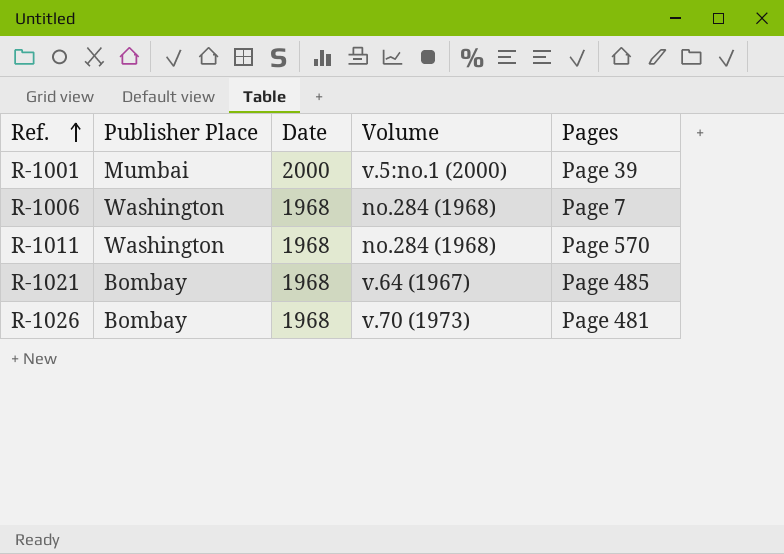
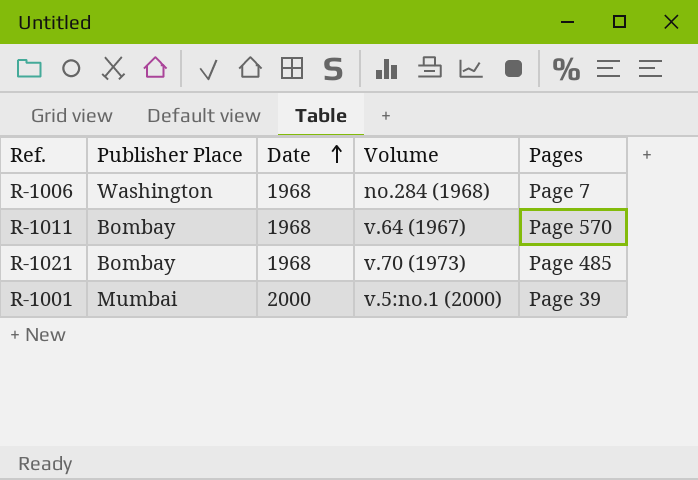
row order: Ref. ascending -> Date ascending
row R-1026: Bombay | 1968 | v.70 (1973) | Page 481 -> none
R-1011 | Publisher Place: Washington -> Bombay
R-1011 | Volume: no.284 (1968) -> v.64 (1967)
R-1021 | Volume: v.64 (1967) -> v.70 (1973)

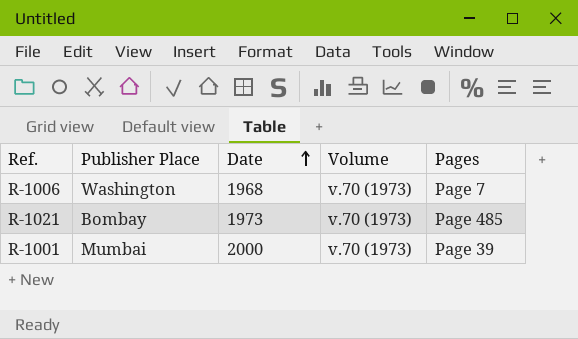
row R-1011: Bombay | 1968 | v.64 (1967) | Page 570 -> none
R-1006 | Volume: no.284 (1968) -> v.70 (1973)
R-1021 | Date: 1968 -> 1973
R-1001 | Volume: v.5:no.1 (2000) -> v.70 (1973)

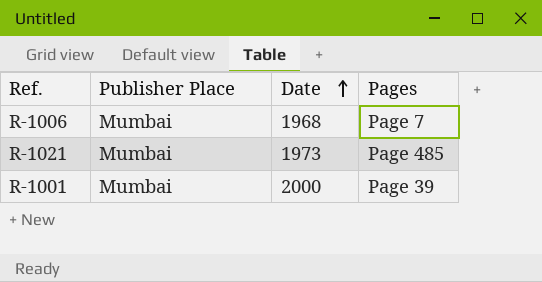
column Volume | position: 4 -> none
R-1006 | Publisher Place: Washington -> Mumbai
R-1021 | Publisher Place: Bombay -> Mumbai

